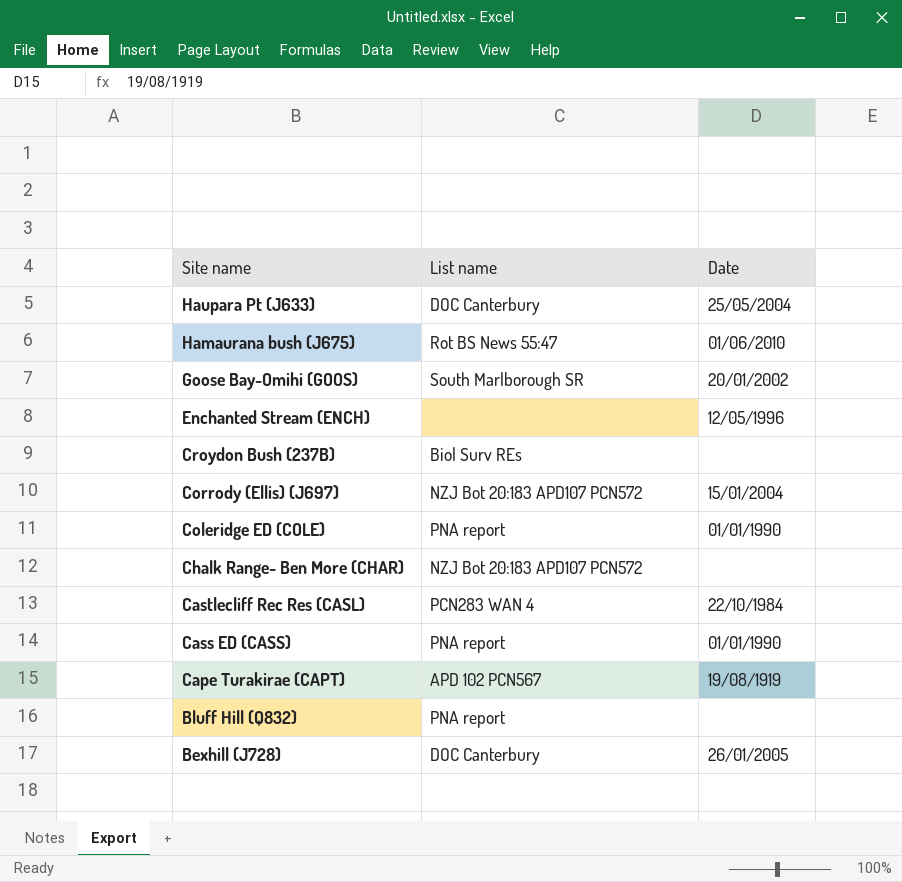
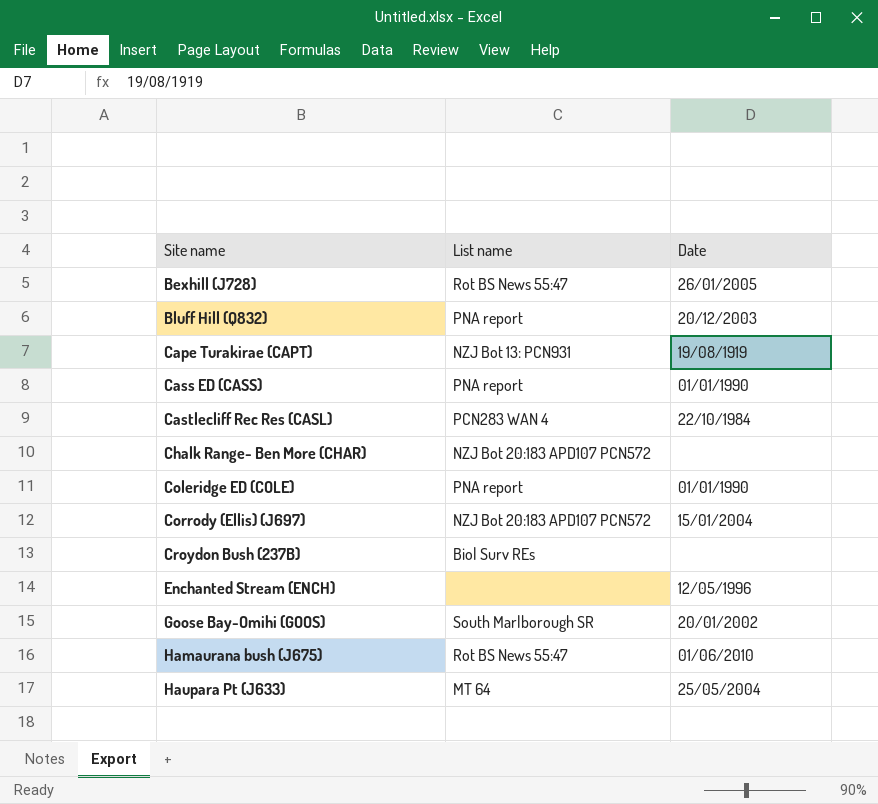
row order: Site name descending -> Site name ascending
Bexhill (J728) | List name: DOC Canterbury -> Rot BS News 55:47
Bluff Hill (Q832) | Date: none -> 20/12/2003
Cape Turakirae (CAPT) | List name: APD 102 PCN567 -> NZJ Bot 13: PCN931
Haupara Pt (J633) | List name: DOC Canterbury -> MT 64

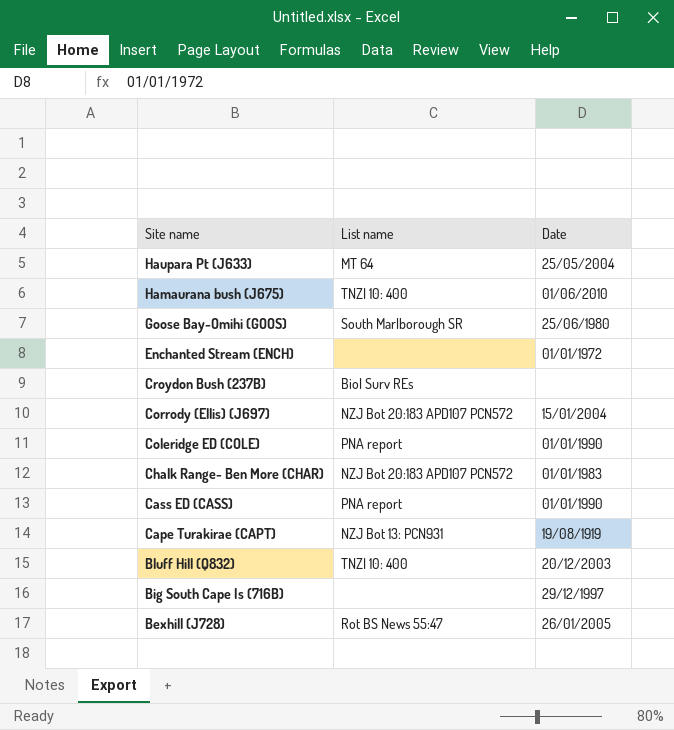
row order: Site name ascending -> Site name descending
row Castlecliff Rec Res (CASL): PCN283 WAN 4 | 22/10/1984 -> none
Hamaurana bush (J675) | List name: Rot BS News 55:47 -> TNZI 10: 400
Goose Bay-Omihi (GOOS) | Date: 20/01/2002 -> 25/06/1980
Enchanted Stream (ENCH) | Date: 12/05/1996 -> 01/01/1972
Chalk Range- Ben More (CHAR) | Date: none -> 01/01/1983
Bluff Hill (Q832) | List name: PNA report -> TNZI 10: 400
row Big South Cape Is (716B): none -> none | 29/12/1997

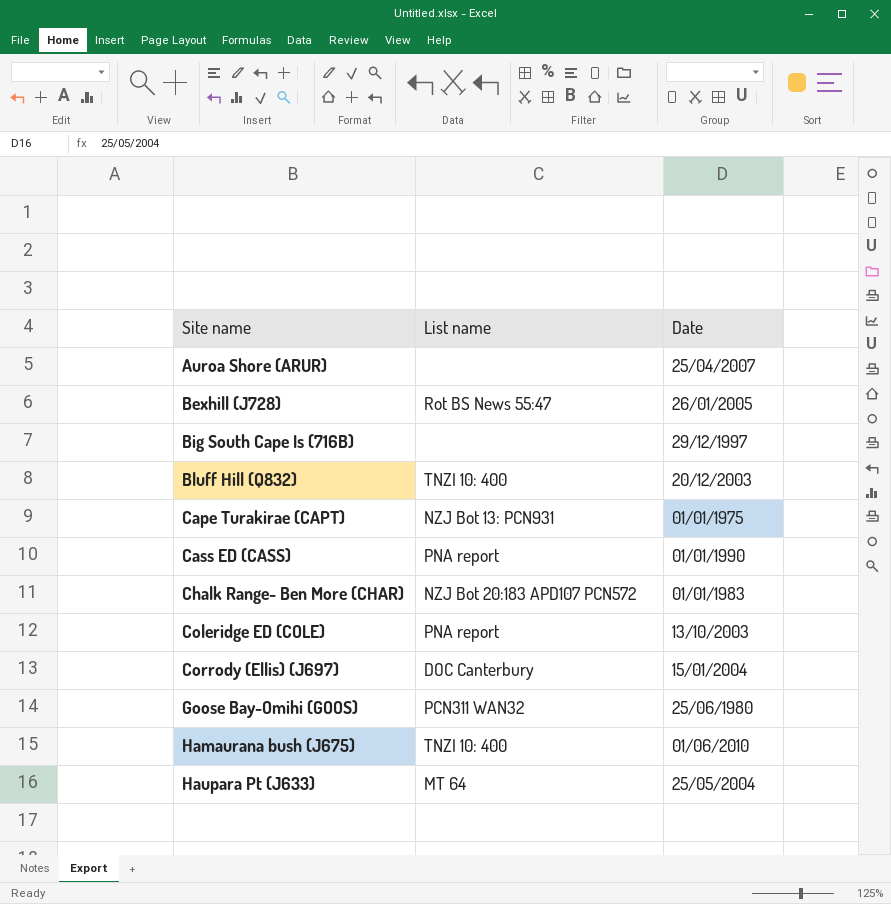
row order: Site name descending -> Site name ascending
row Enchanted Stream (ENCH): none | 01/01/1972 -> none
row Croydon Bush (237B): Biol Surv REs | none -> none
row Auroa Shore (ARUR): none -> none | 25/04/2007
Cape Turakirae (CAPT) | Date: 19/08/1919 -> 01/01/1975
Coleridge ED (COLE) | Date: 01/01/1990 -> 13/10/2003
Corrody (Ellis) (J697) | List name: NZJ Bot 20:183 APD107 PCN572 -> DOC Canterbury
Goose Bay-Omihi (GOOS) | List name: South Marlborough SR -> PCN311 WAN32

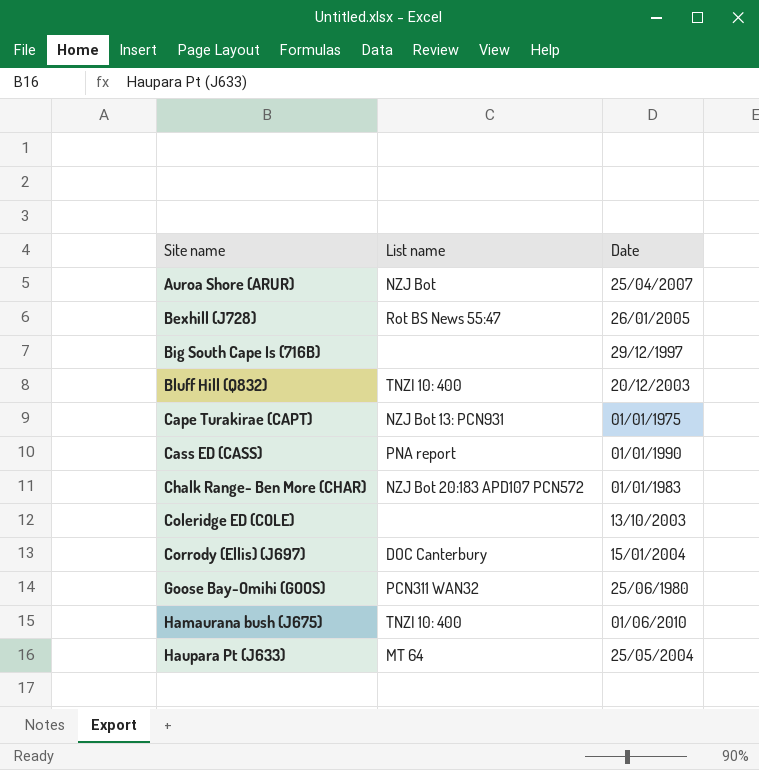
Auroa Shore (ARUR) | List name: none -> NZJ Bot
Coleridge ED (COLE) | List name: PNA report -> none

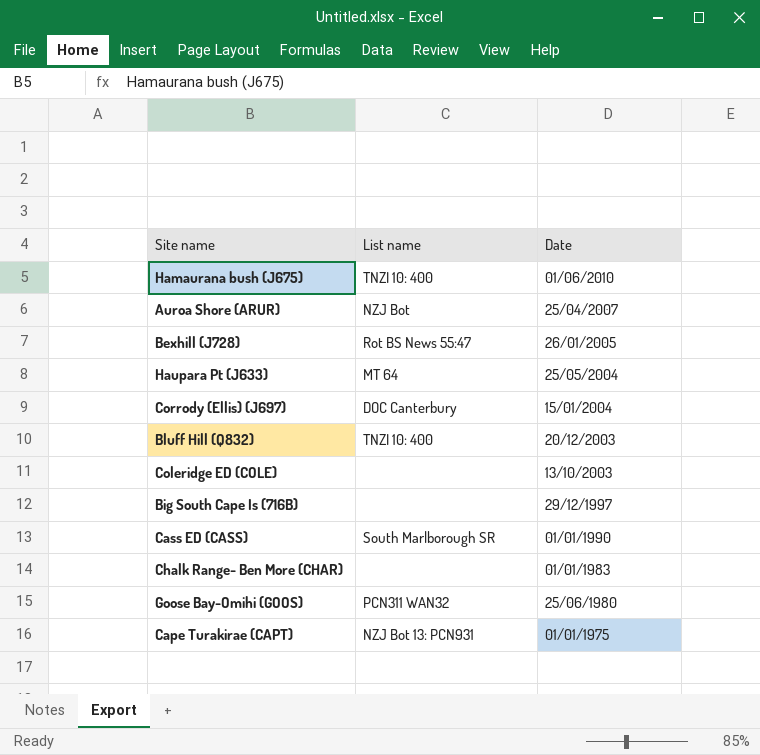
row order: Site name ascending -> Date descending
Cass ED (CASS) | List name: PNA report -> South Marlborough SR
Chalk Range- Ben More (CHAR) | List name: NZJ Bot 20:183 APD107 PCN572 -> none

